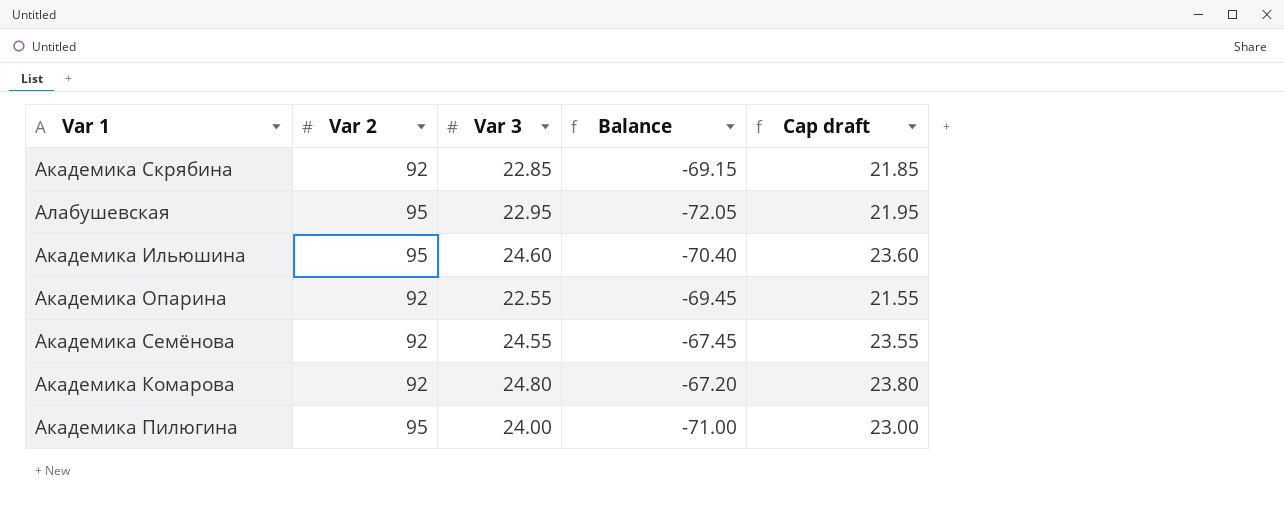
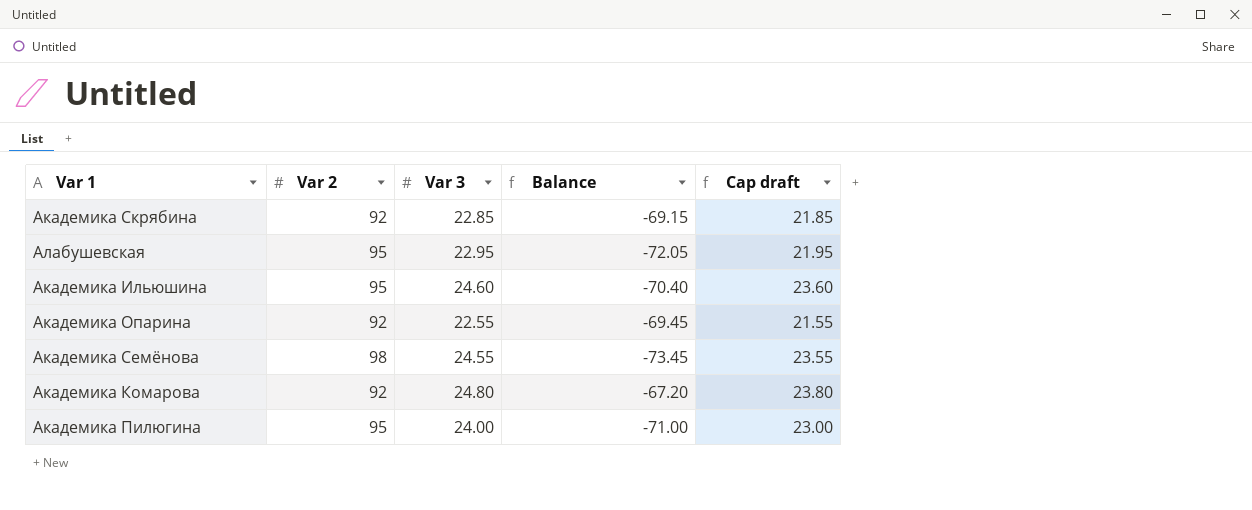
Академика Семёнова | Var 2: 92 -> 98
Академика Семёнова | Balance: -67.45 -> -73.45

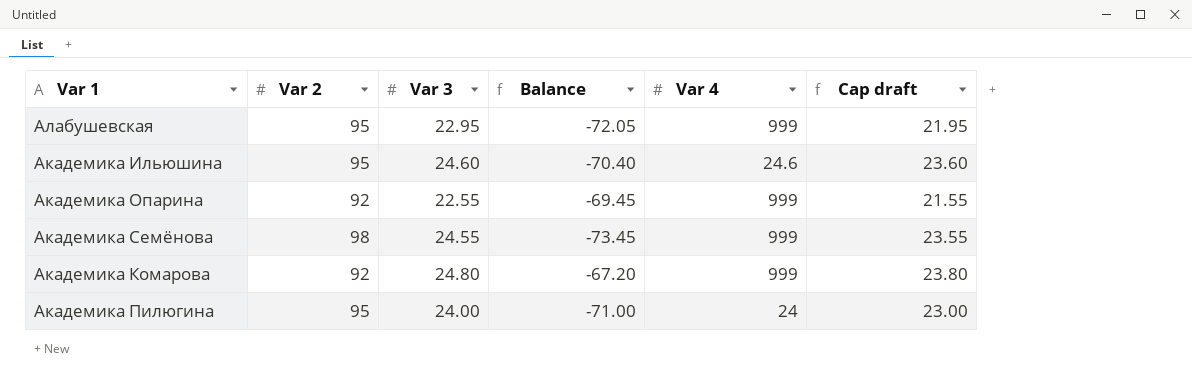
column Var 4 | position: none -> 5
row Академика Скрябина: 92 | 22.85 | -69.15 | 21.85 -> none

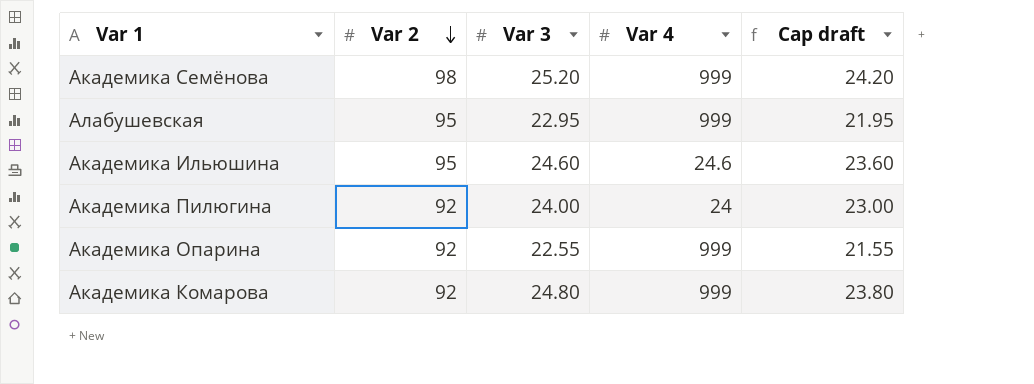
row order: none -> Var 2 descending
column Balance | formula: [Var 3] - [Var 2] -> none
Академика Семёнова | Var 3: 24.55 -> 25.20
Академика Семёнова | Cap draft: 23.55 -> 24.20
Академика Пилюгина | Var 2: 95 -> 92

